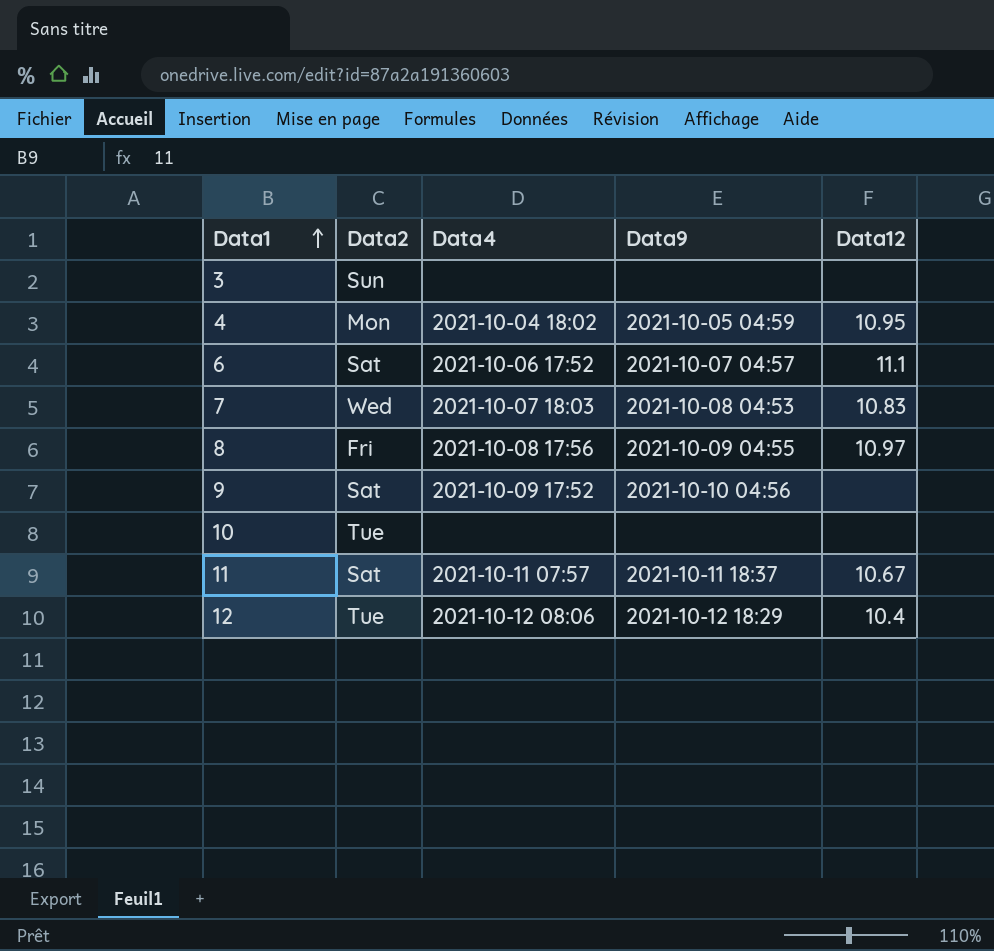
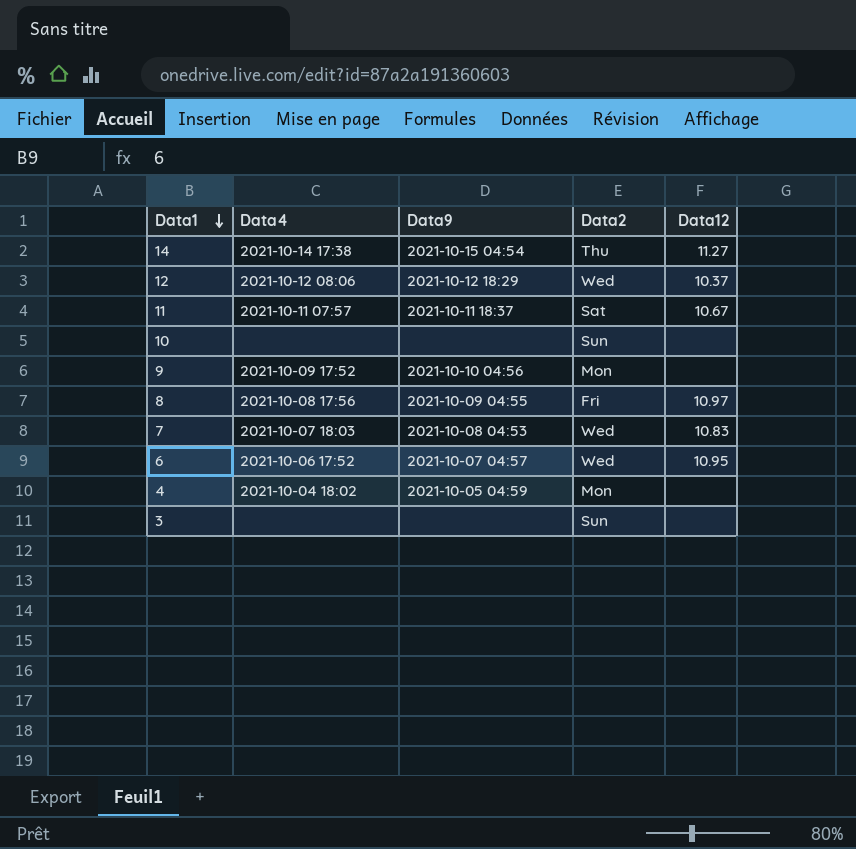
row order: Data1 ascending -> Data1 descending
column Data2 | position: 2 -> 4
row 14: none -> 2021-10-14 17:38 | 2021-10-15 04:54 | Thu | 11.27
12 | Data2: Tue -> Wed
12 | Data12: 10.4 -> 10.37
10 | Data2: Tue -> Sun
9 | Data2: Sat -> Mon
6 | Data2: Sat -> Wed
6 | Data12: 11.1 -> 10.95
4 | Data12: 10.95 -> none

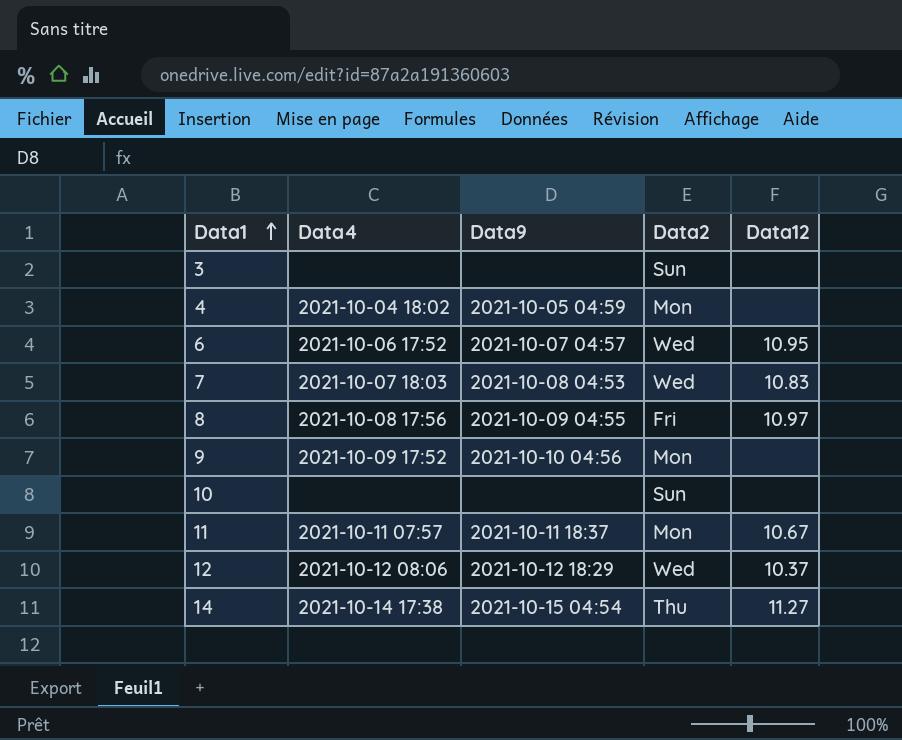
row order: Data1 descending -> Data1 ascending
11 | Data2: Sat -> Mon

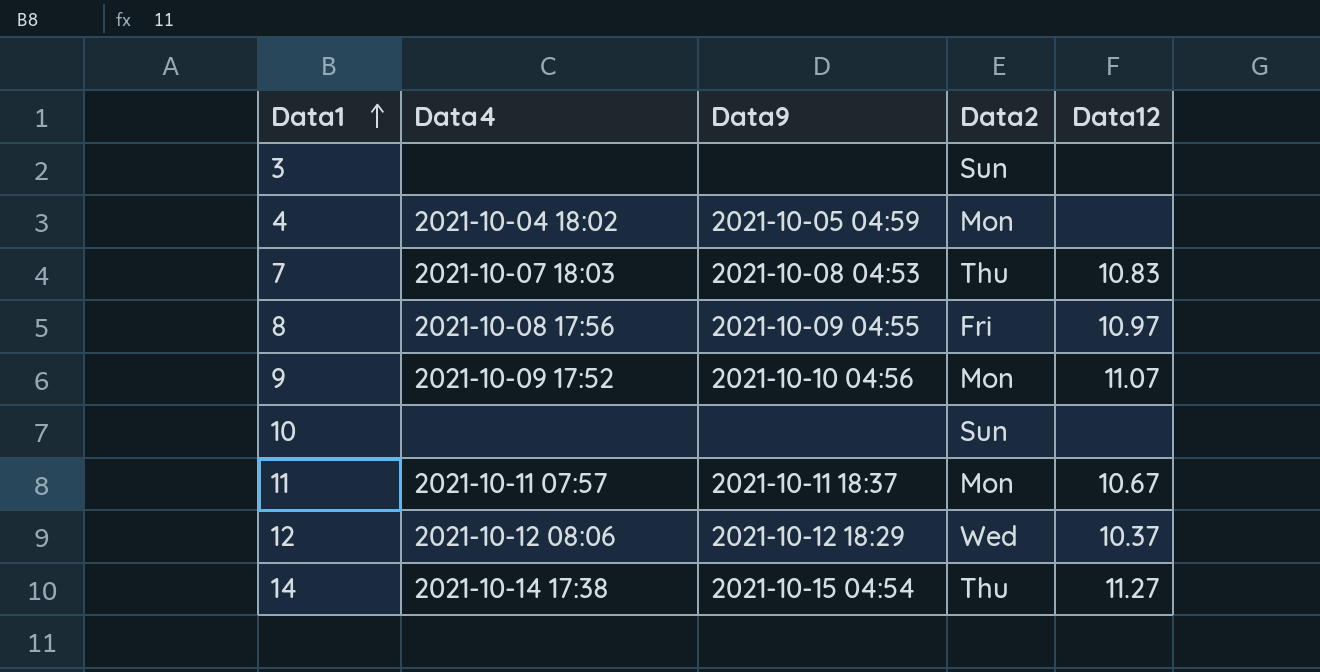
row 6: 2021-10-06 17:52 | 2021-10-07 04:57 | Wed | 10.95 -> none
7 | Data2: Wed -> Thu
9 | Data12: none -> 11.07

